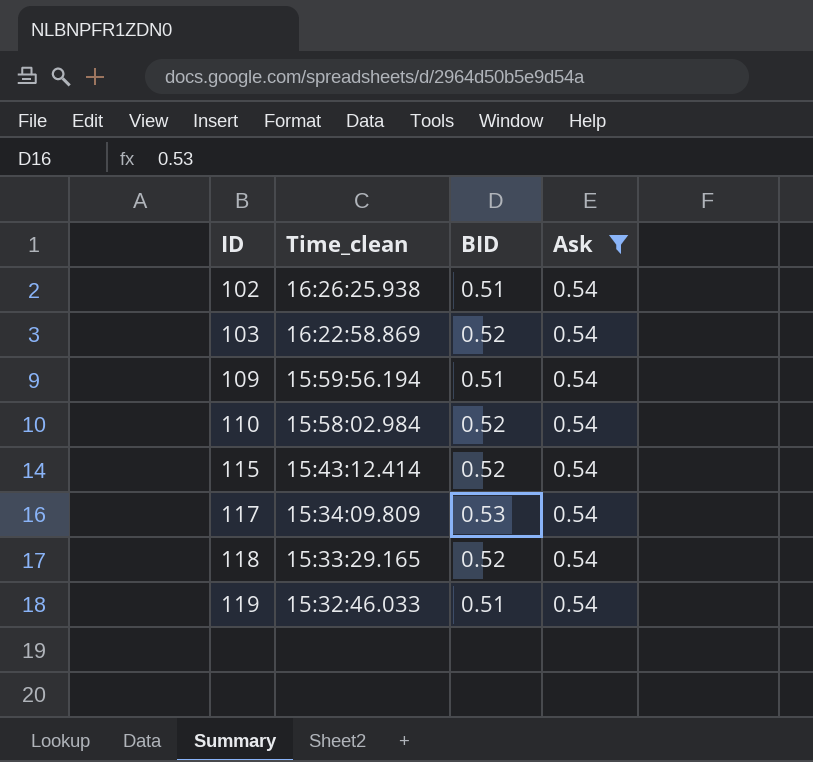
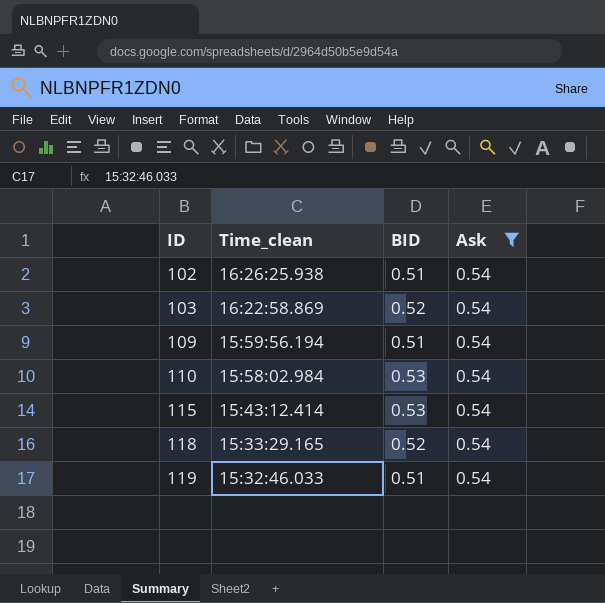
row 117: 15:34:09.809 | 0.53 | 0.54 -> none
110 | BID: 0.52 -> 0.53
115 | BID: 0.52 -> 0.53

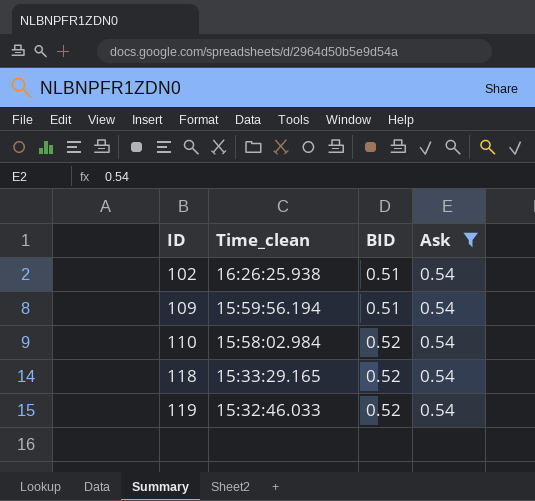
row 103: 16:22:58.869 | 0.52 | 0.54 -> none
row 115: 15:43:12.414 | 0.53 | 0.54 -> none
110 | BID: 0.53 -> 0.52
119 | BID: 0.51 -> 0.52

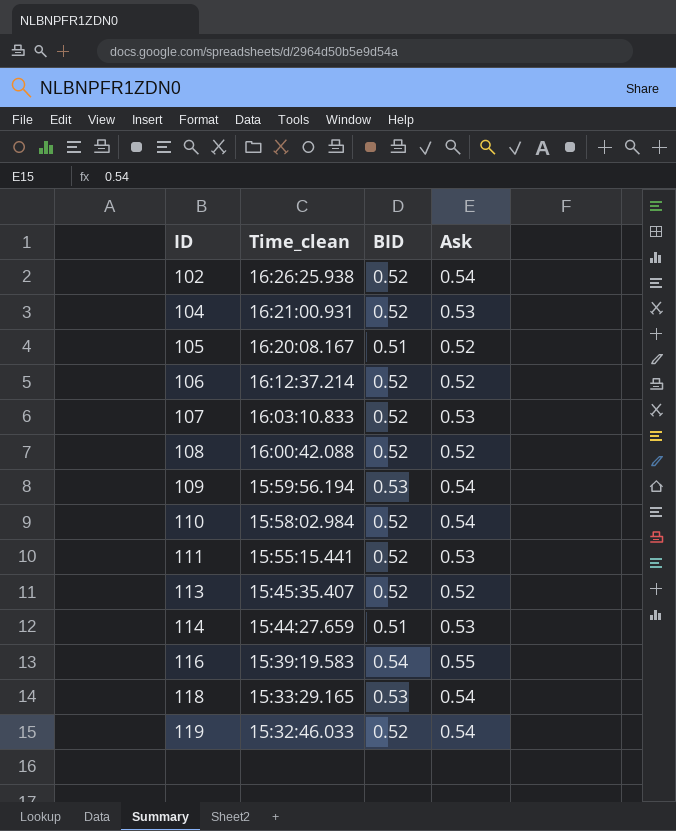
filter: Ask = 0.54 -> none
102 | BID: 0.51 -> 0.52
109 | BID: 0.51 -> 0.53
118 | BID: 0.52 -> 0.53

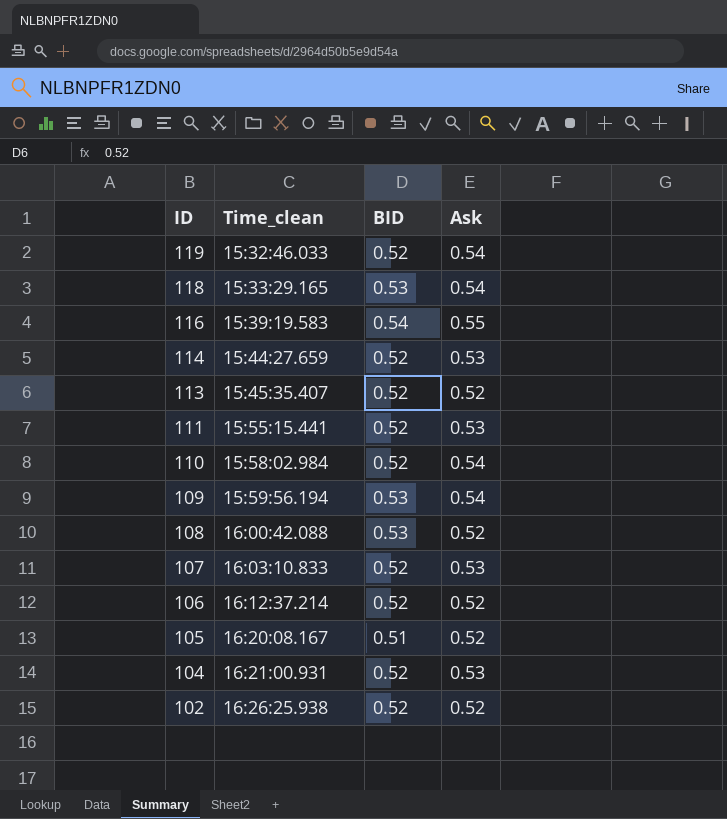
row order: ID ascending -> ID descending
114 | BID: 0.51 -> 0.52
108 | BID: 0.52 -> 0.53
102 | Ask: 0.54 -> 0.52

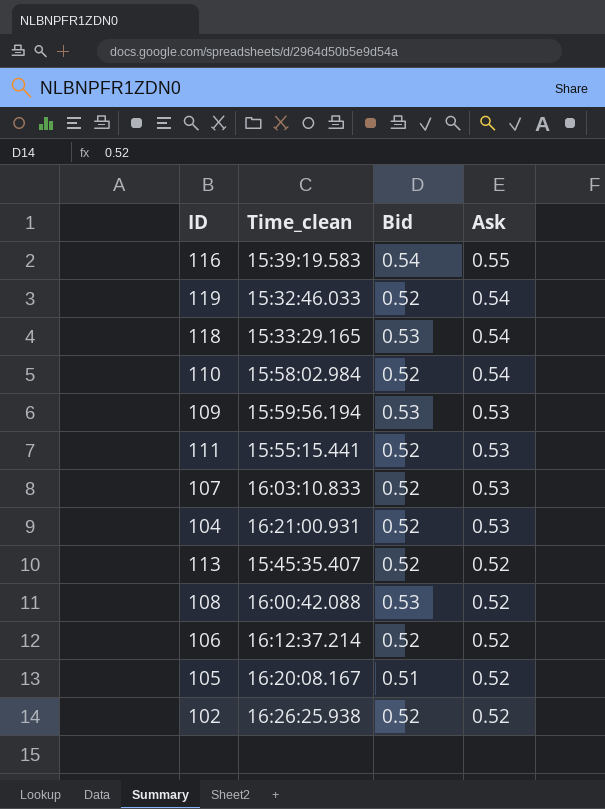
row order: ID descending -> Ask descending
column name: BID -> Bid
row 114: 15:44:27.659 | 0.52 | 0.53 -> none
109 | Ask: 0.54 -> 0.53

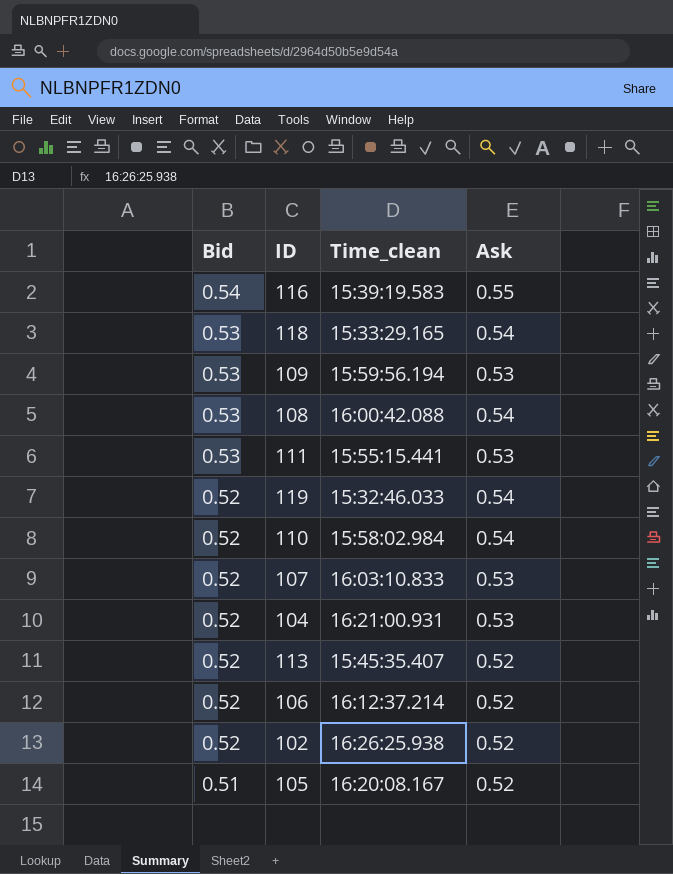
row order: Ask descending -> Bid descending
column Bid | position: 3 -> 1
108 | Ask: 0.52 -> 0.54
111 | Bid: 0.52 -> 0.53

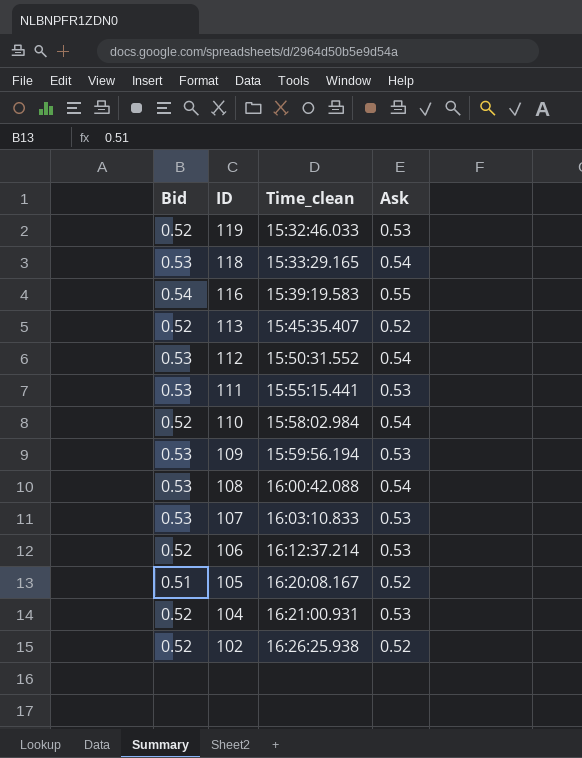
row order: Bid descending -> ID descending
119 | Ask: 0.54 -> 0.53
row 112: none -> 0.53 | 15:50:31.552 | 0.54
107 | Bid: 0.52 -> 0.53
106 | Ask: 0.52 -> 0.53

